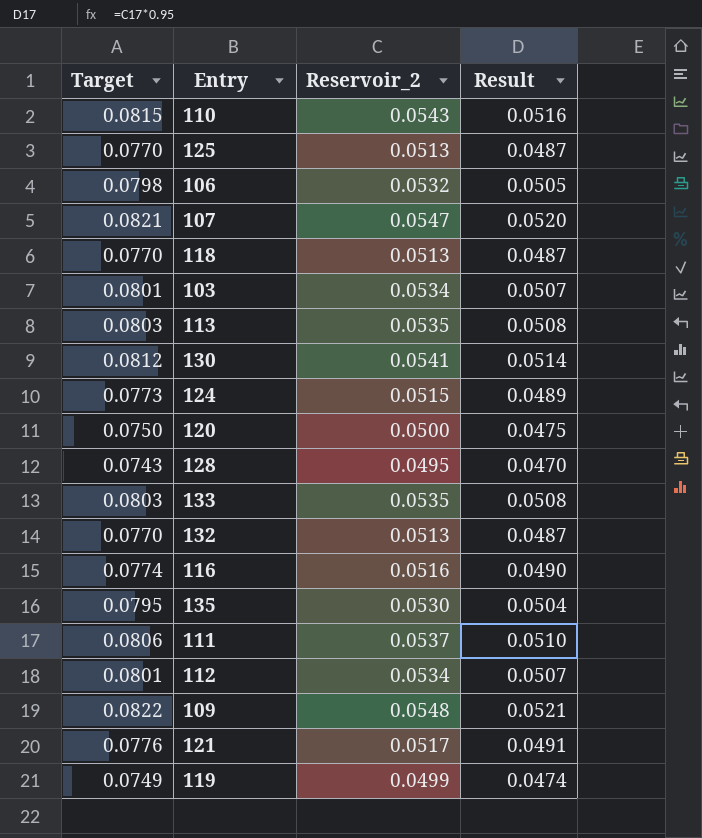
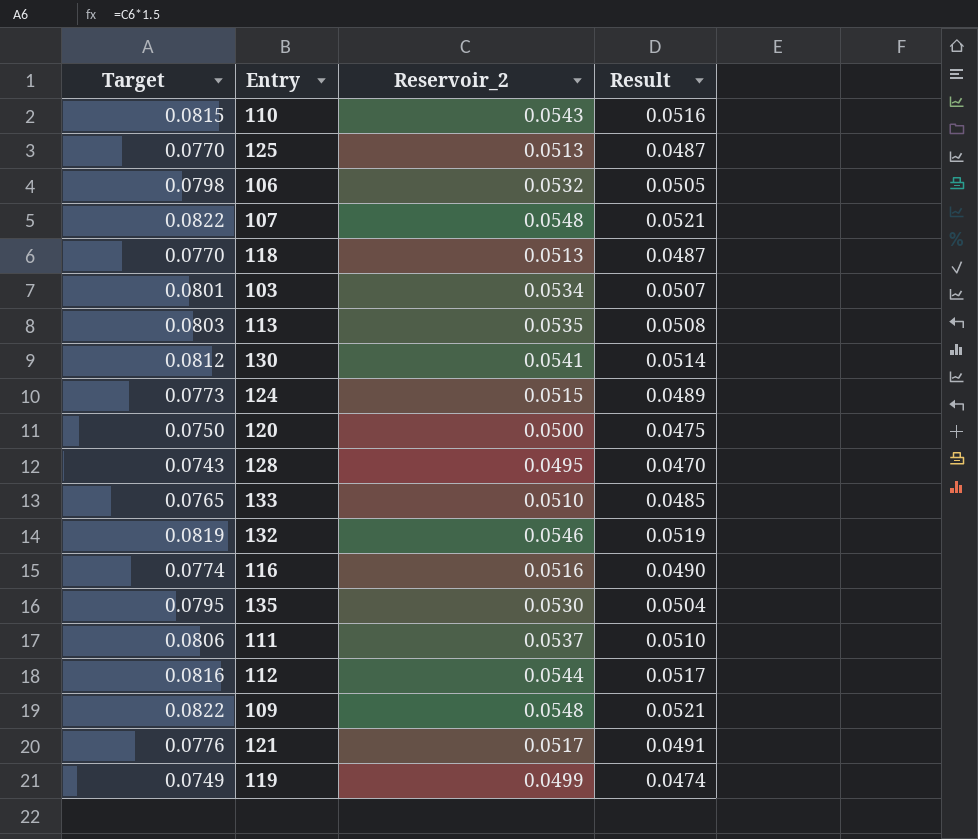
107 | Target: 0.0821 -> 0.0822
107 | Reservoir_2: 0.0547 -> 0.0548
107 | Result: 0.0520 -> 0.0521
133 | Target: 0.0803 -> 0.0765
133 | Reservoir_2: 0.0535 -> 0.0510
133 | Result: 0.0508 -> 0.0485
132 | Target: 0.0770 -> 0.0819
132 | Reservoir_2: 0.0513 -> 0.0546
132 | Result: 0.0487 -> 0.0519
112 | Target: 0.0801 -> 0.0816
112 | Reservoir_2: 0.0534 -> 0.0544
112 | Result: 0.0507 -> 0.0517

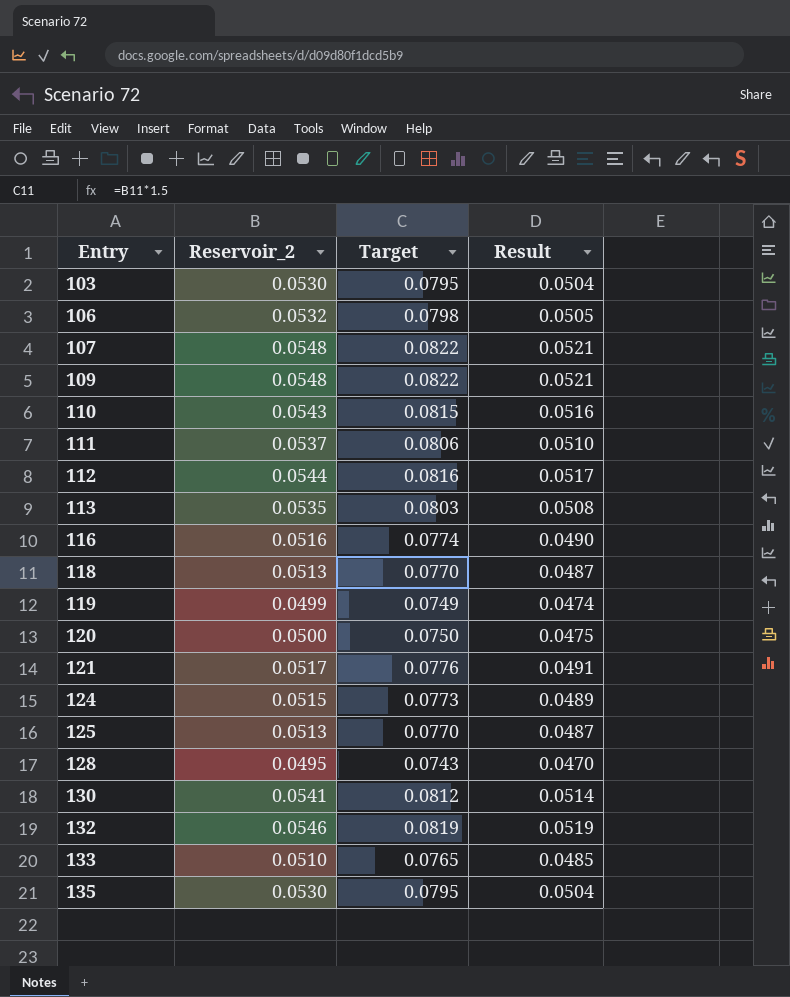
row order: none -> Entry ascending
column Target | position: 1 -> 3
103 | Reservoir_2: 0.0534 -> 0.0530
103 | Target: 0.0801 -> 0.0795
103 | Result: 0.0507 -> 0.0504

